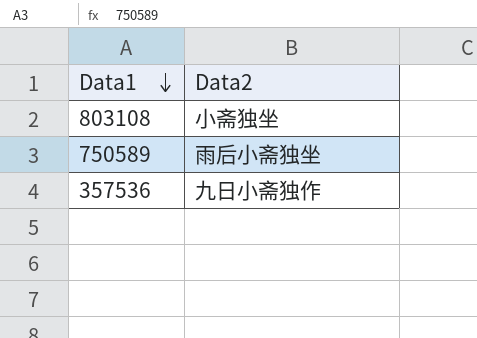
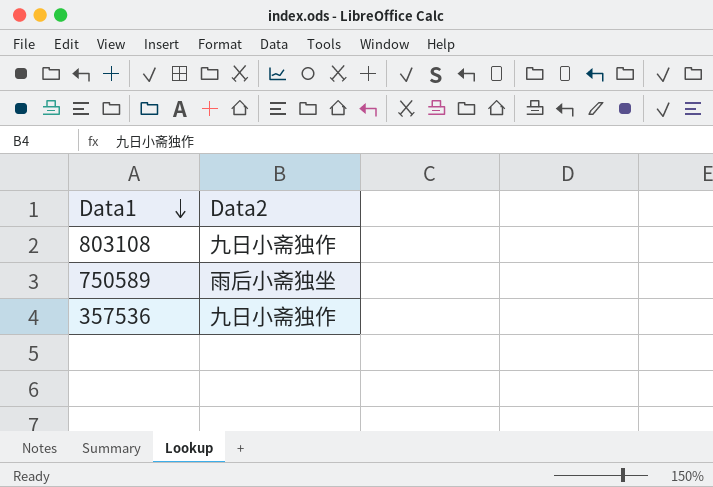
803108 | Data2: 小斋独坐 -> 九日小斋独作

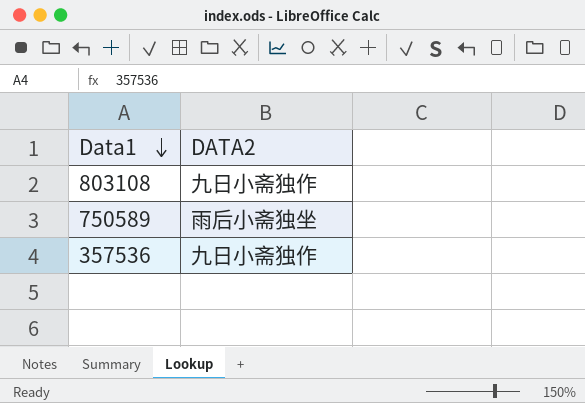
column name: Data2 -> DATA2

